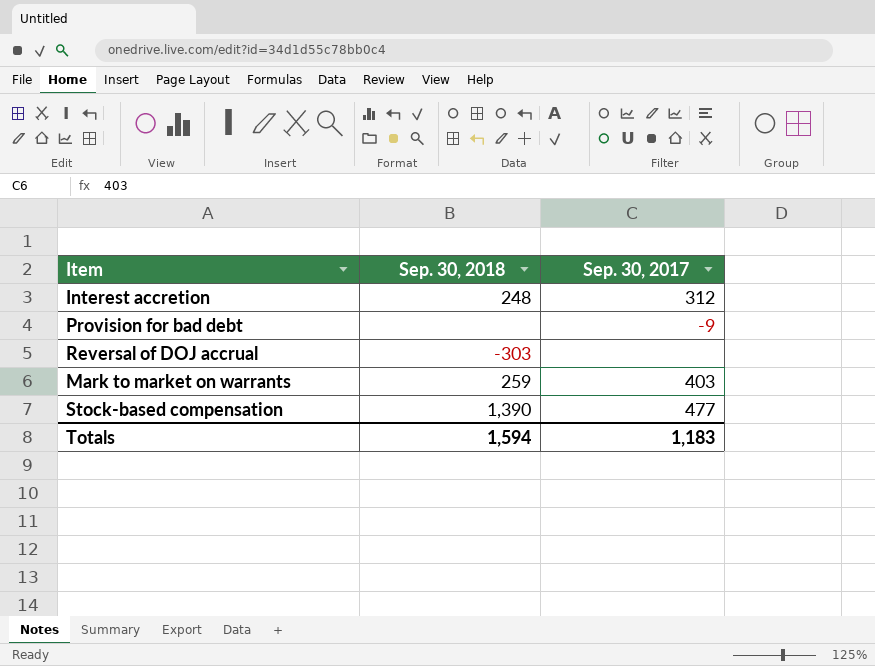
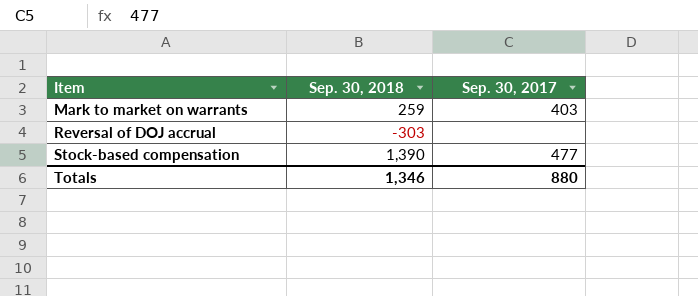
row order: none -> Item ascending
row Interest accretion: 248 | 312 -> none
row Provision for bad debt: none | -9 -> none
Totals | Sep. 30, 2018: 1,594 -> 1,346
Totals | Sep. 30, 2017: 1,183 -> 880

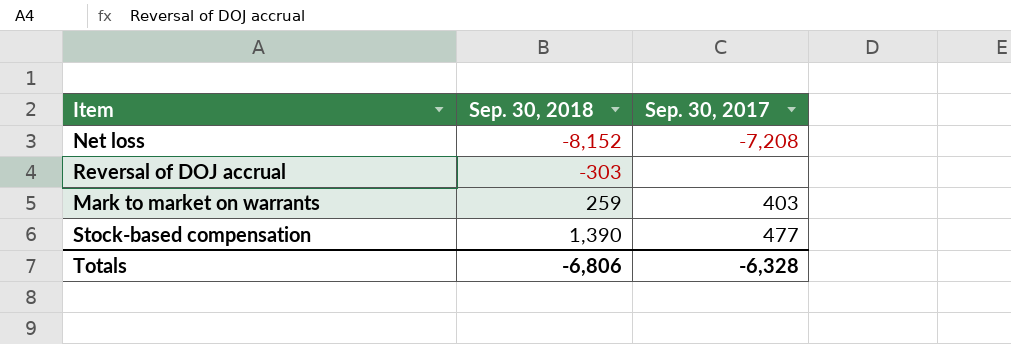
row order: Item ascending -> Sep. 30, 2018 ascending
row Net loss: none -> -8,152 | -7,208
Totals | Sep. 30, 2018: 1,346 -> -6,806
Totals | Sep. 30, 2017: 880 -> -6,328

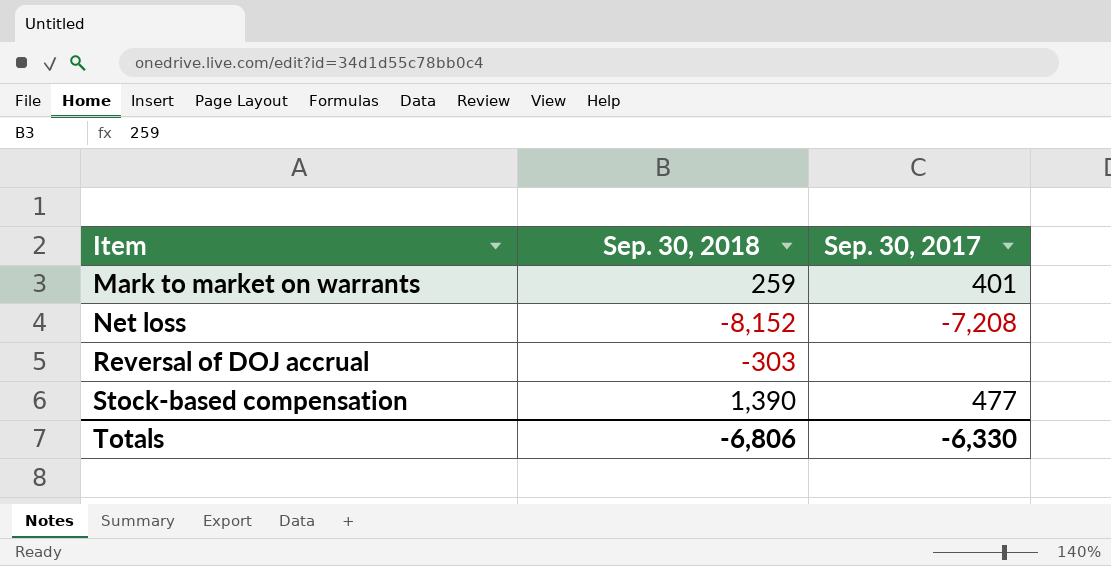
row order: Sep. 30, 2018 ascending -> Item ascending
Mark to market on warrants | Sep. 30, 2017: 403 -> 401
Totals | Sep. 30, 2017: -6,328 -> -6,330

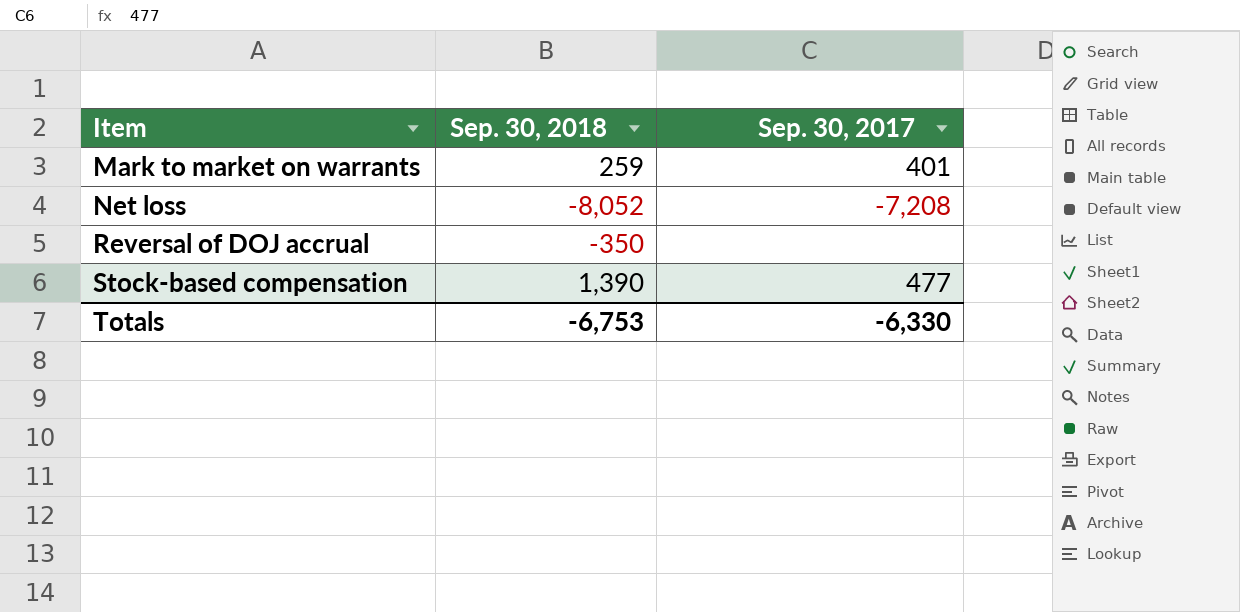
Net loss | Sep. 30, 2018: -8,152 -> -8,052
Reversal of DOJ accrual | Sep. 30, 2018: -303 -> -350
Totals | Sep. 30, 2018: -6,806 -> -6,753

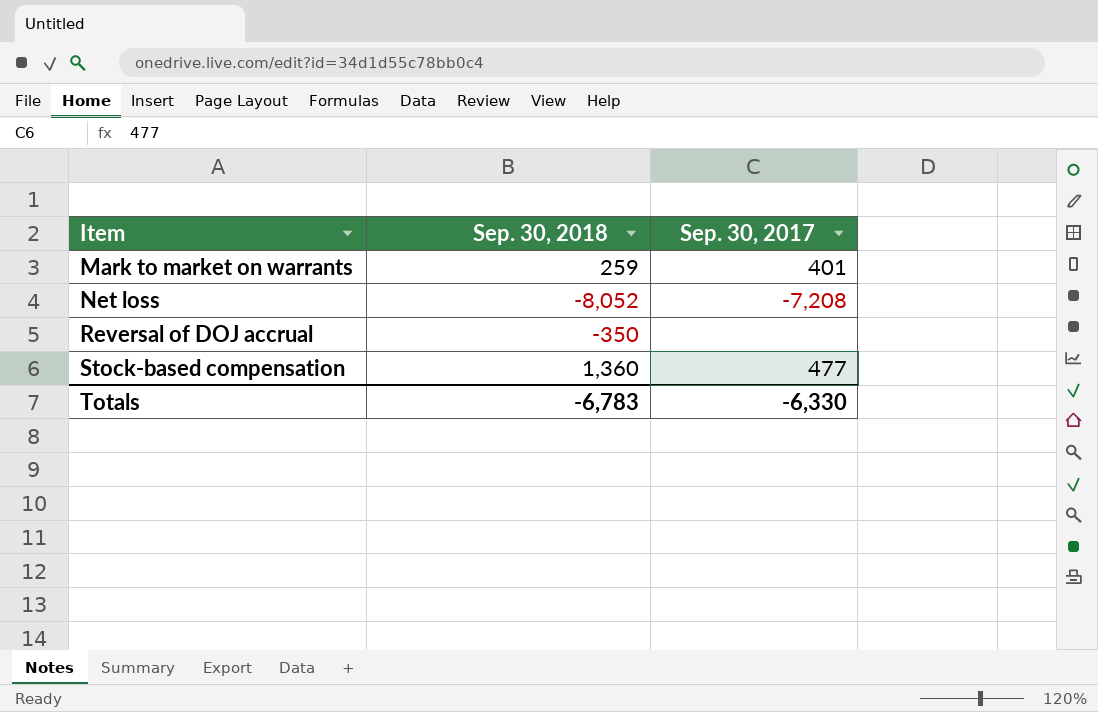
Stock-based compensation | Sep. 30, 2018: 1,390 -> 1,360
Totals | Sep. 30, 2018: -6,753 -> -6,783

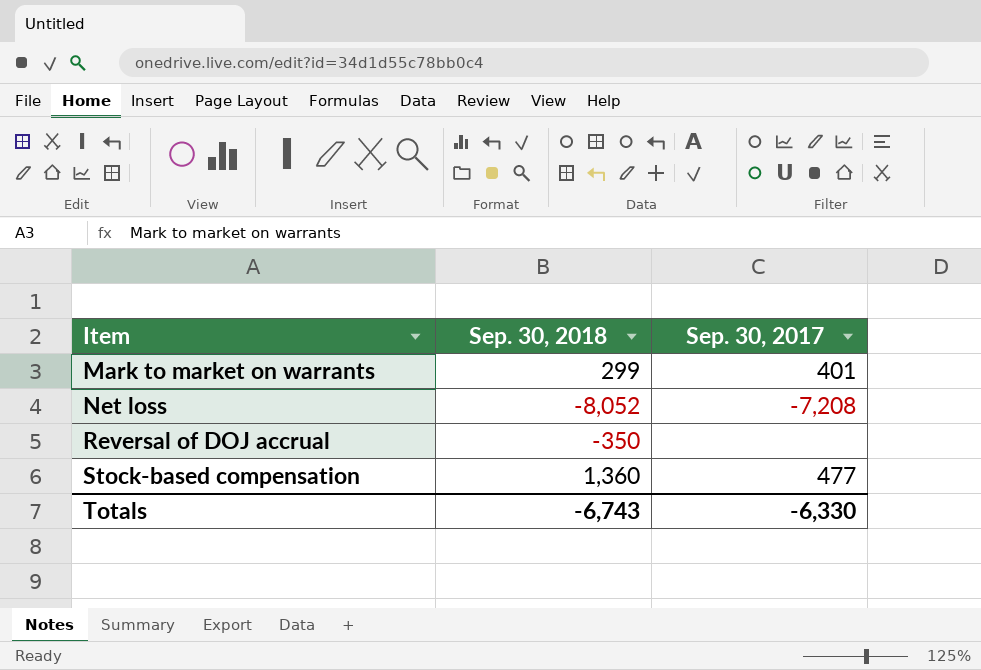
Mark to market on warrants | Sep. 30, 2018: 259 -> 299
Totals | Sep. 30, 2018: -6,783 -> -6,743

